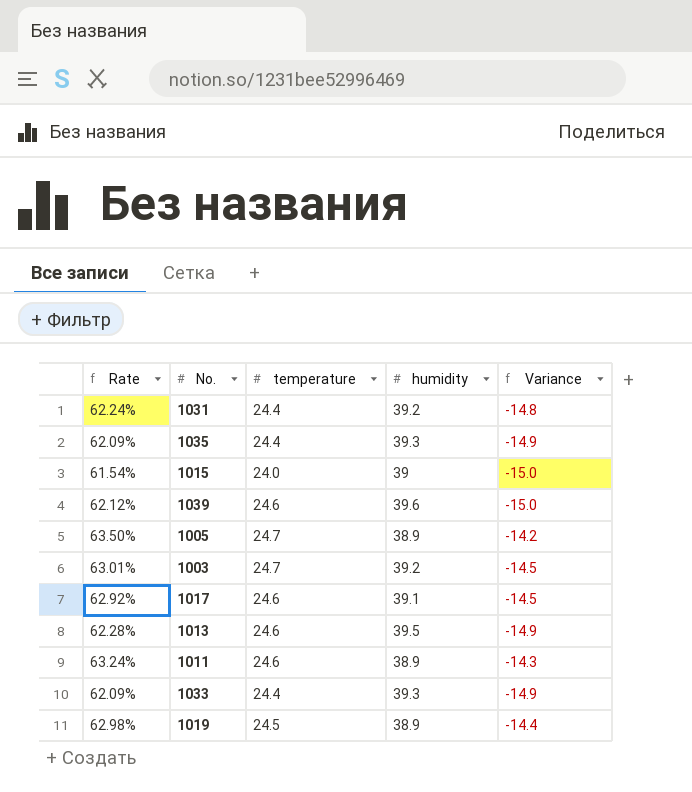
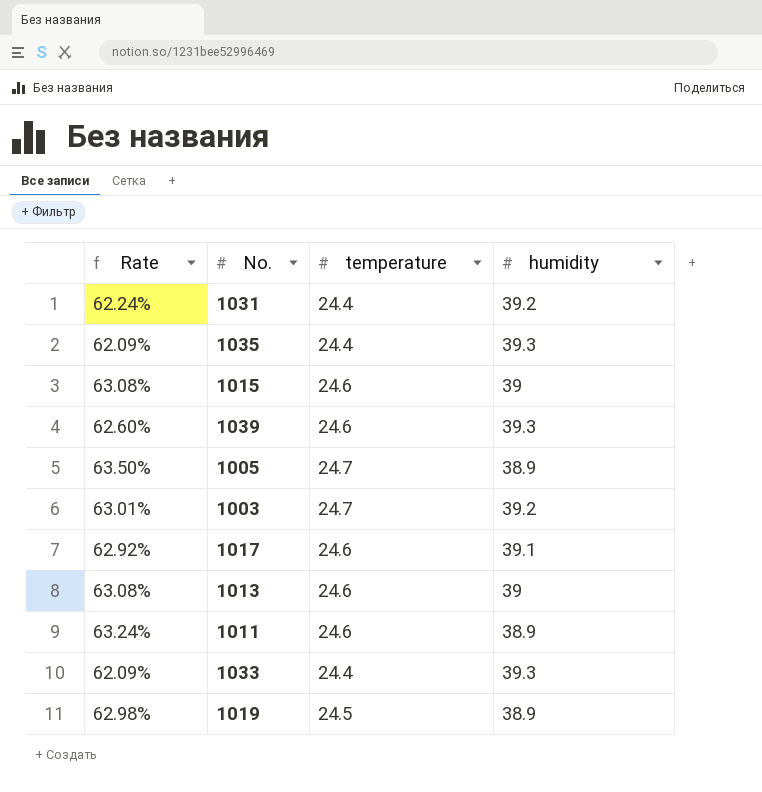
column Variance | formula: [temperature] - [humidity] -> none
1015 | Rate: 61.54% -> 63.08%
1015 | temperature: 24.0 -> 24.6
1039 | Rate: 62.12% -> 62.60%
1039 | humidity: 39.6 -> 39.3
1013 | Rate: 62.28% -> 63.08%
1013 | humidity: 39.5 -> 39

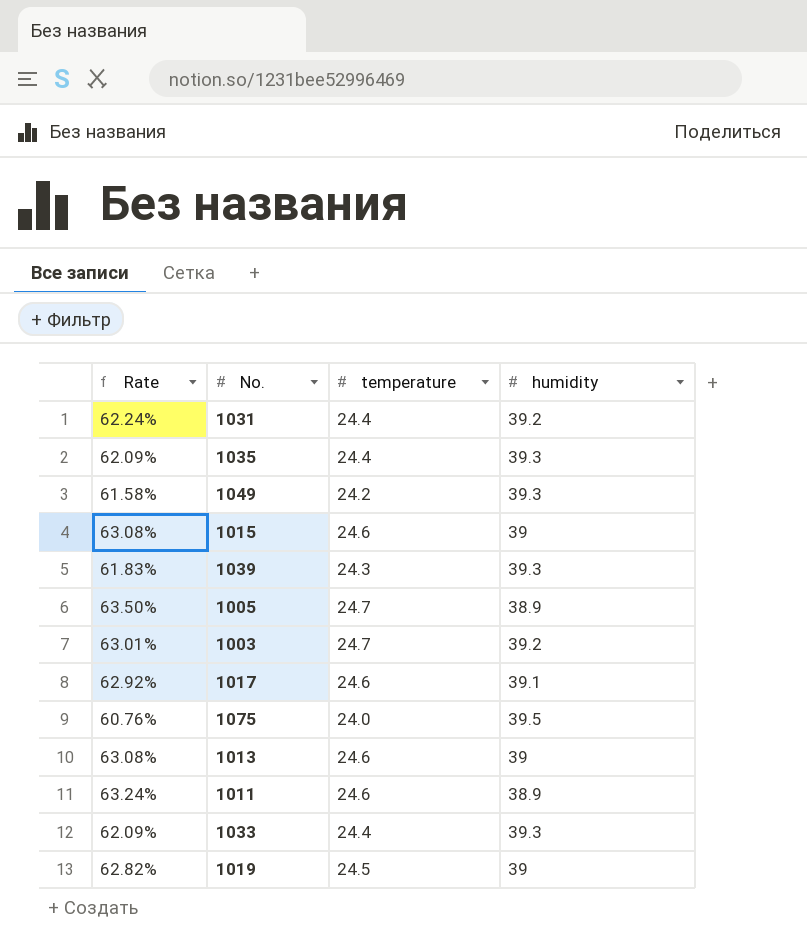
row 1049: none -> 61.58% | 24.2 | 39.3
1039 | Rate: 62.60% -> 61.83%
1039 | temperature: 24.6 -> 24.3
row 1075: none -> 60.76% | 24.0 | 39.5
1019 | Rate: 62.98% -> 62.82%
1019 | humidity: 38.9 -> 39

